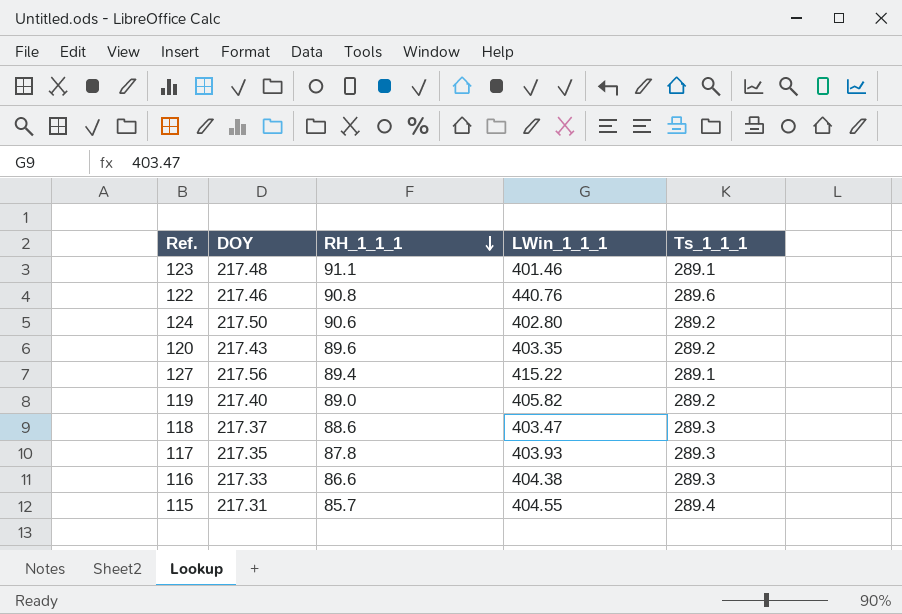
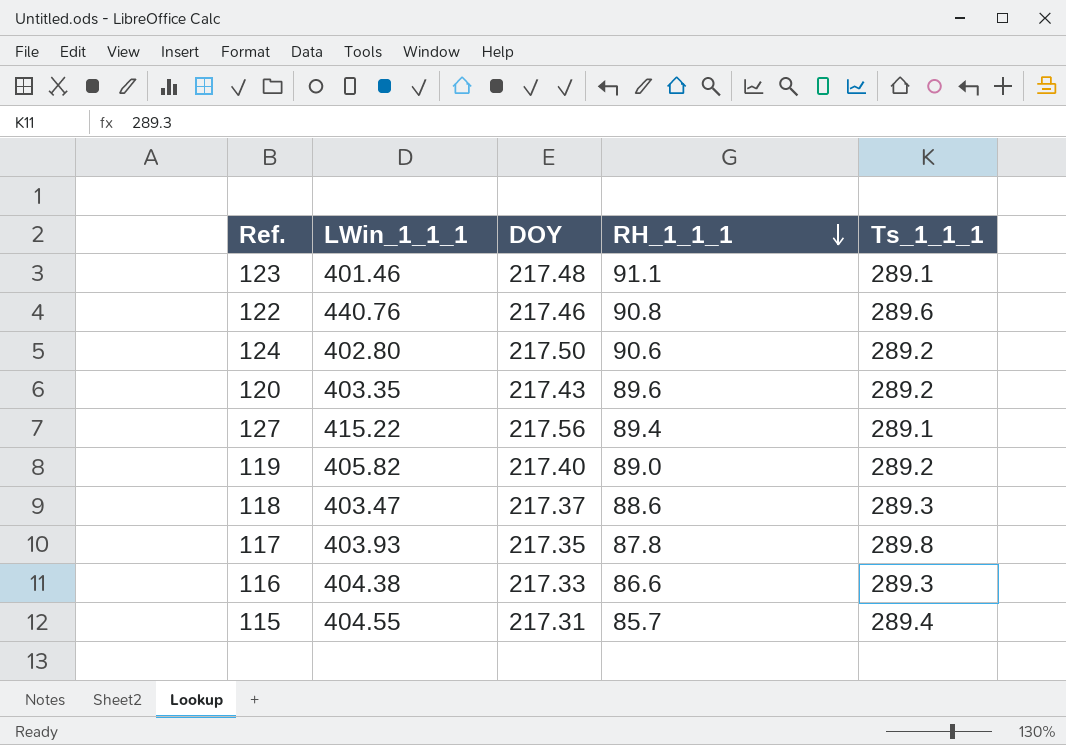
column LWin_1_1_1 | position: 4 -> 2
117 | Ts_1_1_1: 289.3 -> 289.8

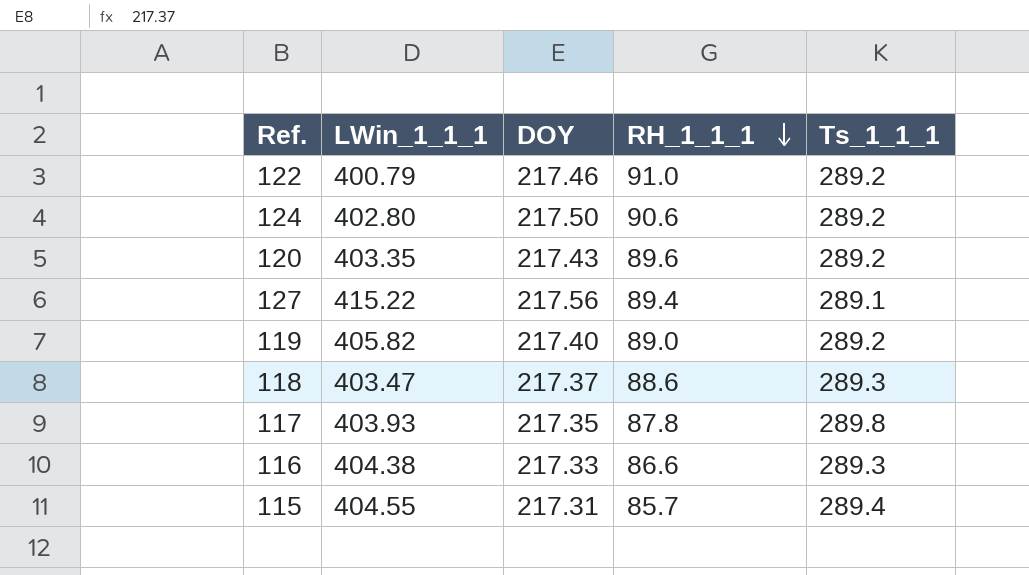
row 123: 401.46 | 217.48 | 91.1 | 289.1 -> none
122 | LWin_1_1_1: 440.76 -> 400.79
122 | RH_1_1_1: 90.8 -> 91.0
122 | Ts_1_1_1: 289.6 -> 289.2

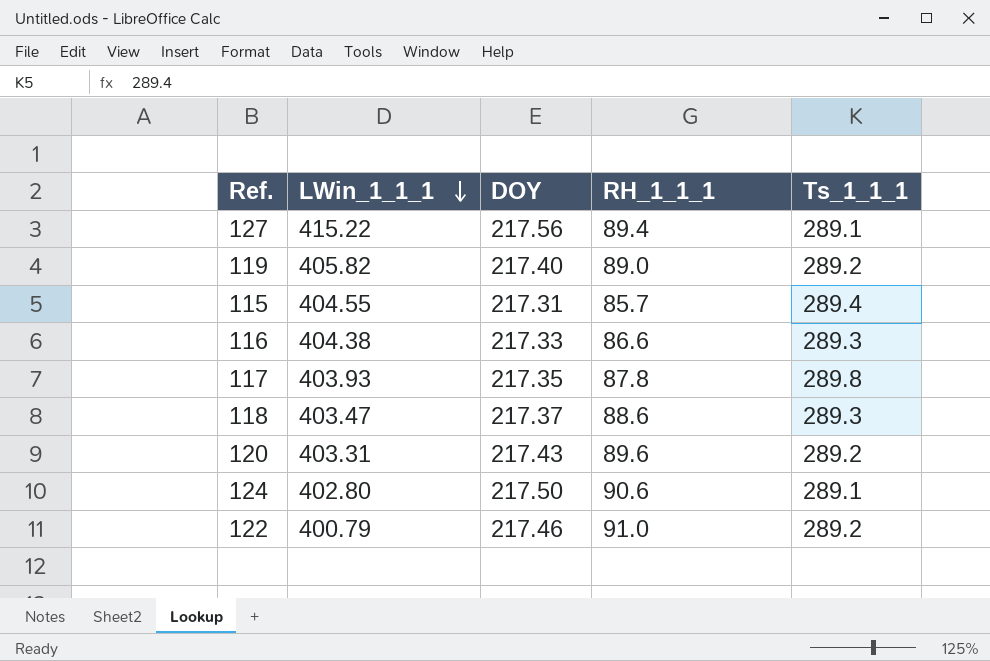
row order: RH_1_1_1 descending -> LWin_1_1_1 descending
120 | LWin_1_1_1: 403.35 -> 403.31
124 | Ts_1_1_1: 289.2 -> 289.1

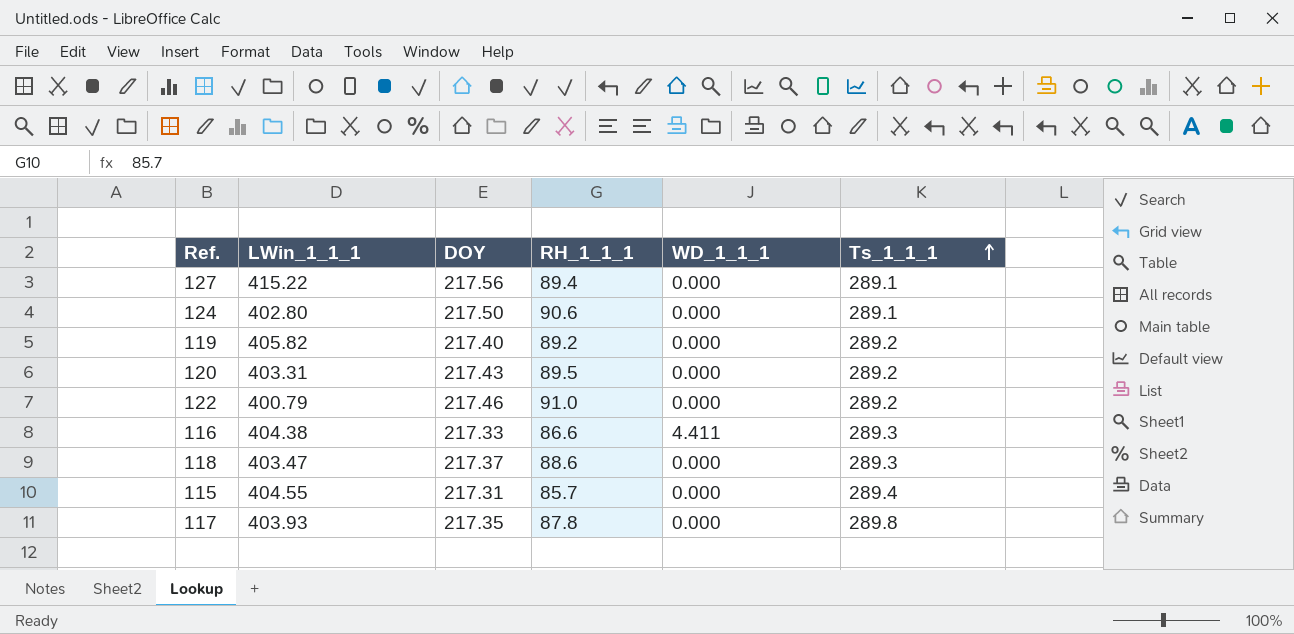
row order: LWin_1_1_1 descending -> Ts_1_1_1 ascending
column WD_1_1_1 | position: none -> 5
119 | RH_1_1_1: 89.0 -> 89.2
120 | RH_1_1_1: 89.6 -> 89.5

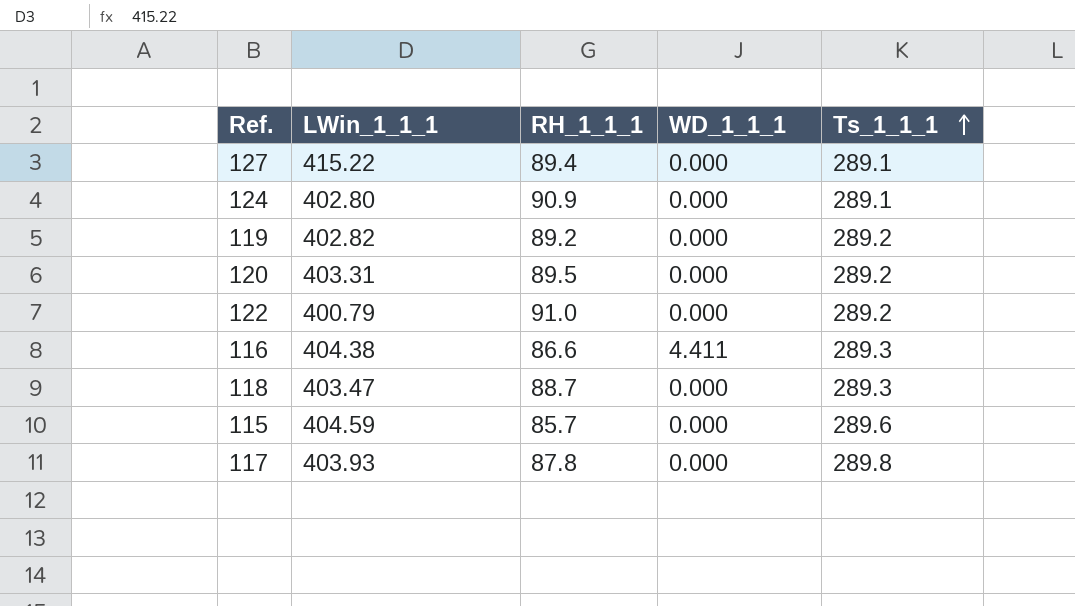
column DOY | position: 3 -> none
124 | RH_1_1_1: 90.6 -> 90.9
119 | LWin_1_1_1: 405.82 -> 402.82
118 | RH_1_1_1: 88.6 -> 88.7
115 | LWin_1_1_1: 404.55 -> 404.59
115 | Ts_1_1_1: 289.4 -> 289.6

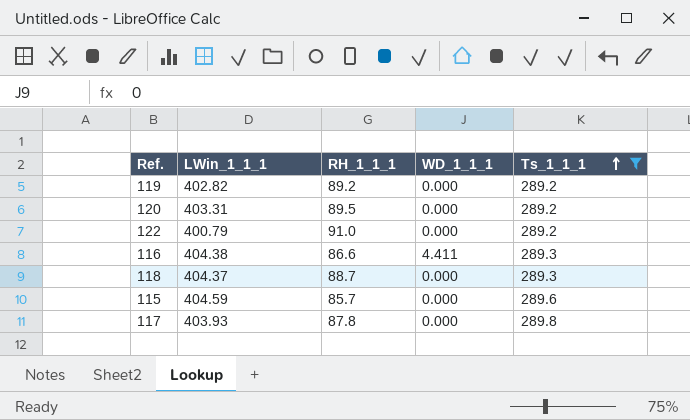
filter: none -> Ts_1_1_1 != 289.1
118 | LWin_1_1_1: 403.47 -> 404.37

